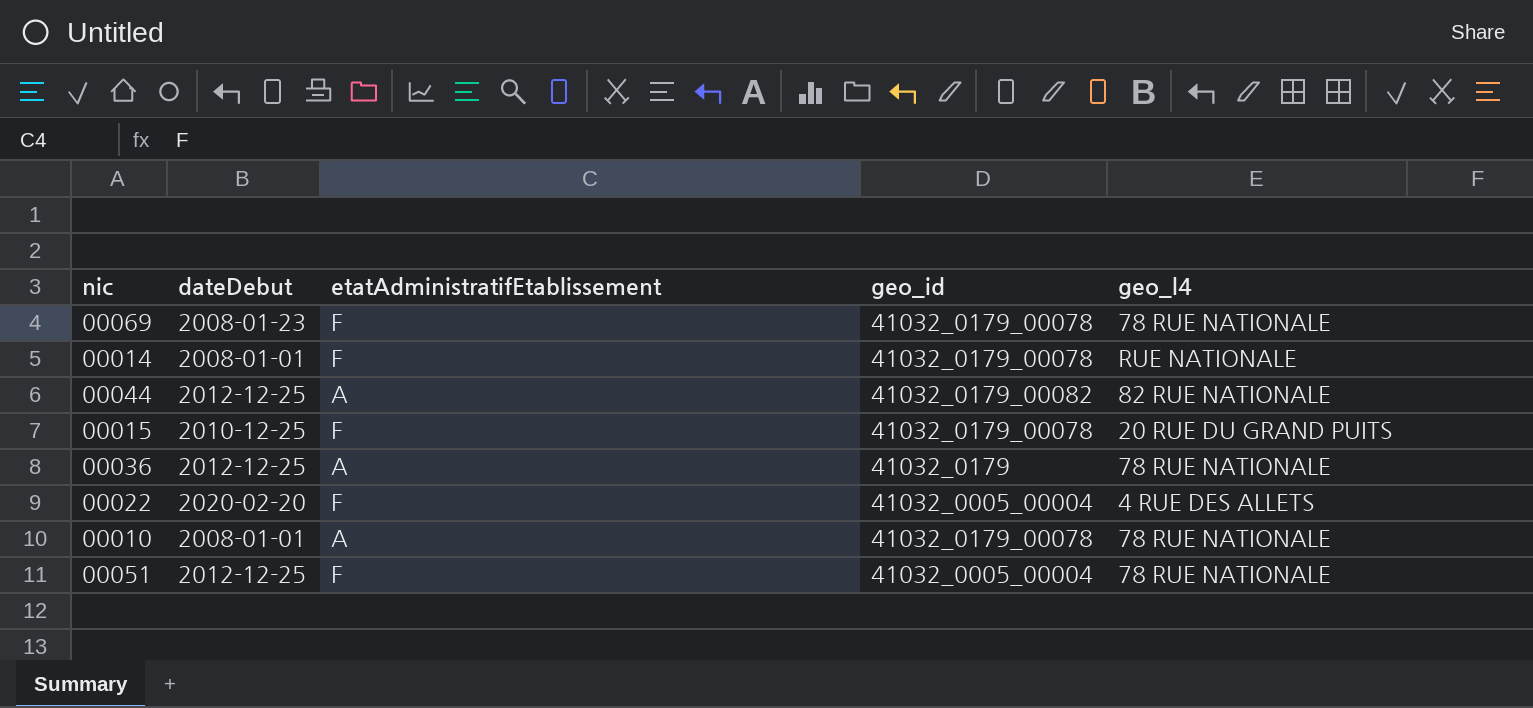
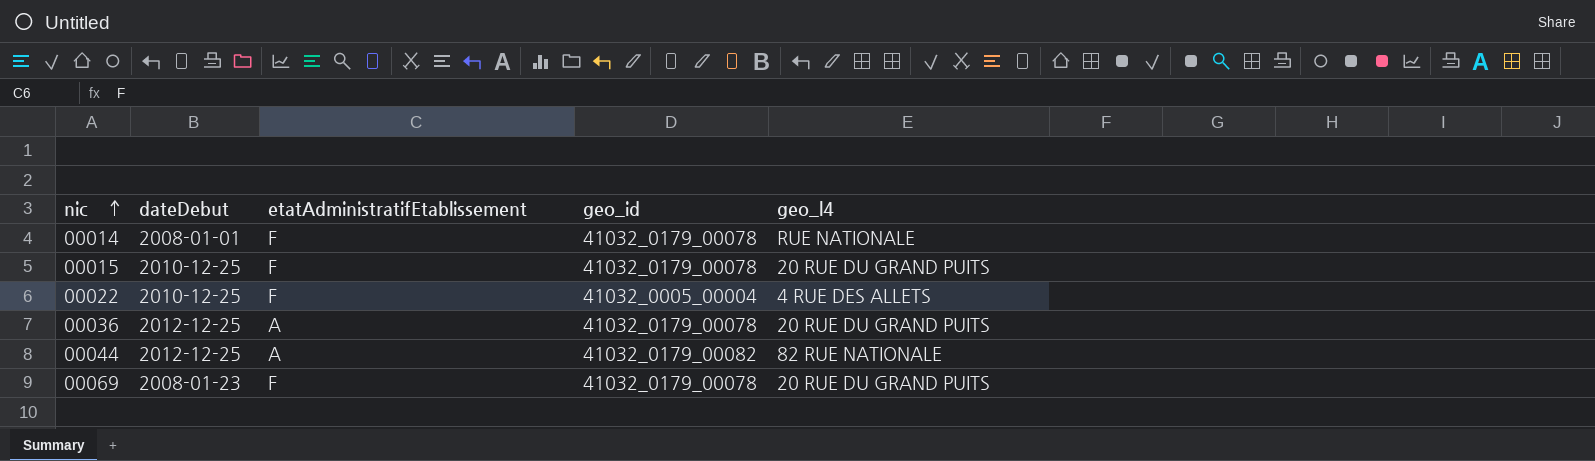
row order: none -> nic ascending
row 00010: 2008-01-01 | A | 41032_0179_00078 | 78 RUE NATIONALE -> none
row 00051: 2012-12-25 | F | 41032_0005_00004 | 78 RUE NATIONALE -> none
00022 | dateDebut: 2020-02-20 -> 2010-12-25
00036 | geo_id: 41032_0179 -> 41032_0179_00078
00036 | geo_l4: 78 RUE NATIONALE -> 20 RUE DU GRAND PUITS
00069 | geo_l4: 78 RUE NATIONALE -> 20 RUE DU GRAND PUITS

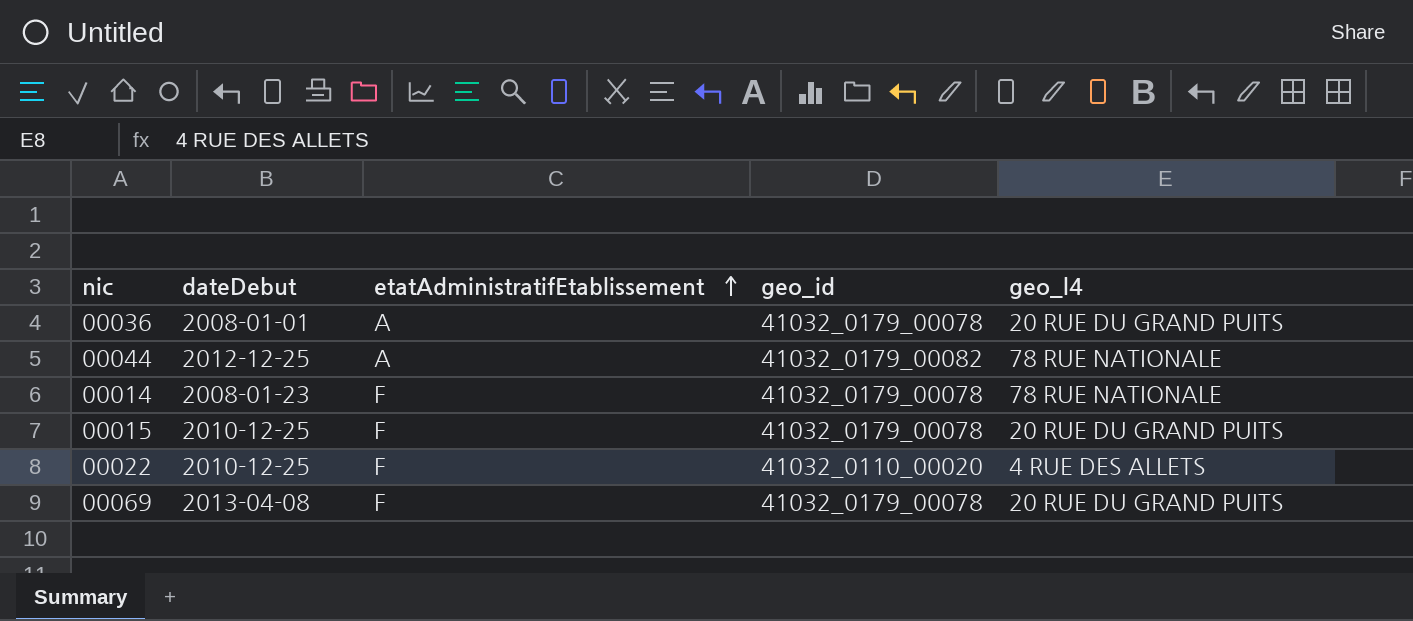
row order: nic ascending -> etatAdministratifEtablissement ascending
00036 | dateDebut: 2012-12-25 -> 2008-01-01
00044 | geo_l4: 82 RUE NATIONALE -> 78 RUE NATIONALE
00014 | dateDebut: 2008-01-01 -> 2008-01-23
00014 | geo_l4: RUE NATIONALE -> 78 RUE NATIONALE
00022 | geo_id: 41032_0005_00004 -> 41032_0110_00020
00069 | dateDebut: 2008-01-23 -> 2013-04-08

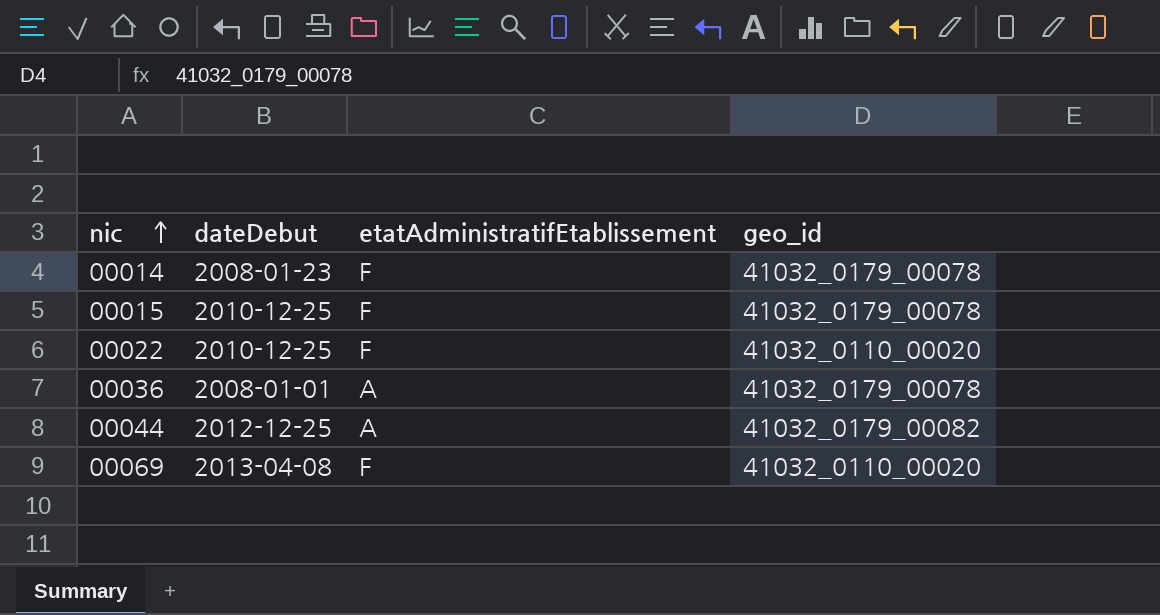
row order: etatAdministratifEtablissement ascending -> nic ascending
column geo_l4 | position: 5 -> none
00069 | geo_id: 41032_0179_00078 -> 41032_0110_00020

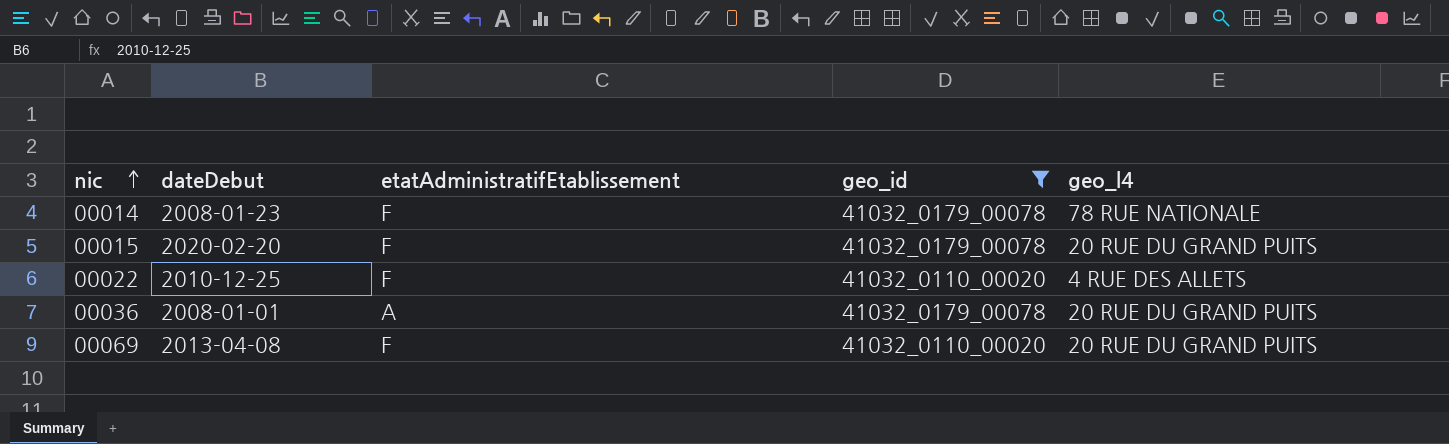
filter: none -> geo_id != 41032_0179_00082
column geo_l4 | position: none -> 5
00015 | dateDebut: 2010-12-25 -> 2020-02-20

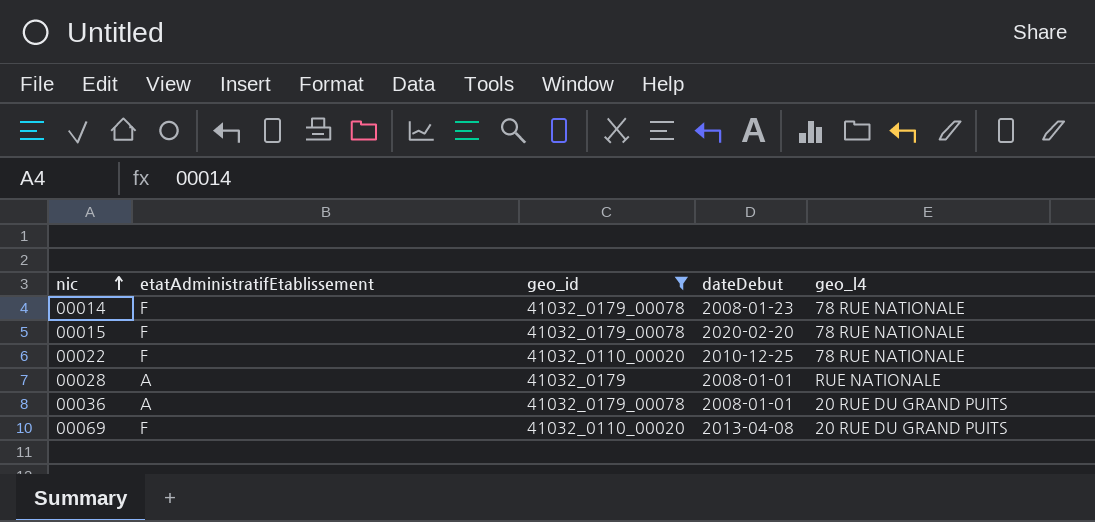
column dateDebut | position: 2 -> 4
00015 | geo_l4: 20 RUE DU GRAND PUITS -> 78 RUE NATIONALE
00022 | geo_l4: 4 RUE DES ALLETS -> 78 RUE NATIONALE
row 00028: none -> A | 41032_0179 | 2008-01-01 | RUE NATIONALE

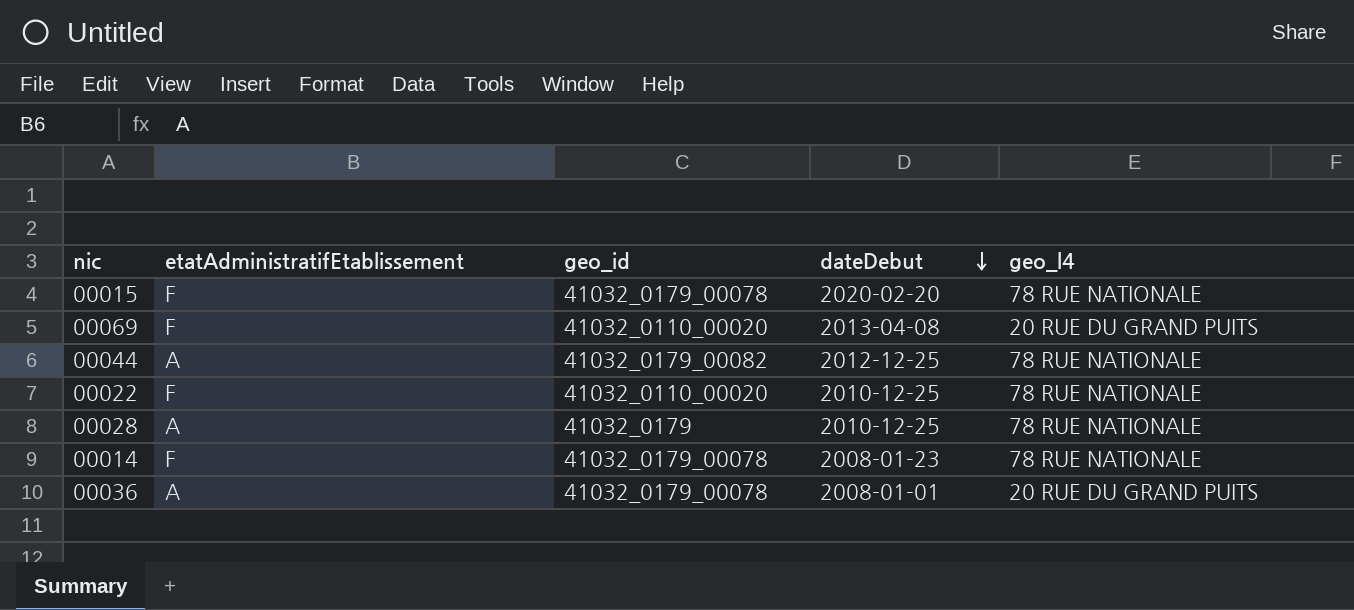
filter: geo_id != 41032_0179_00082 -> none
row order: nic ascending -> dateDebut descending
00028 | dateDebut: 2008-01-01 -> 2010-12-25
00028 | geo_l4: RUE NATIONALE -> 78 RUE NATIONALE

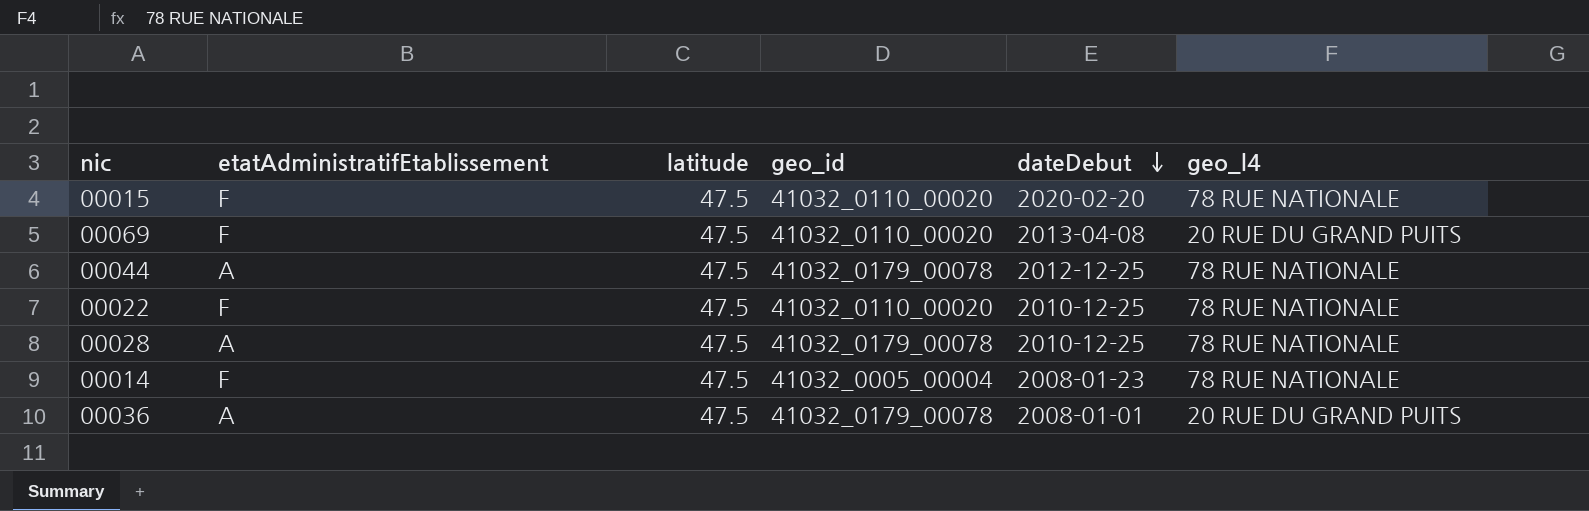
column latitude | position: none -> 3
00015 | geo_id: 41032_0179_00078 -> 41032_0110_00020
00044 | geo_id: 41032_0179_00082 -> 41032_0179_00078
00028 | geo_id: 41032_0179 -> 41032_0179_00078
00014 | geo_id: 41032_0179_00078 -> 41032_0005_00004

